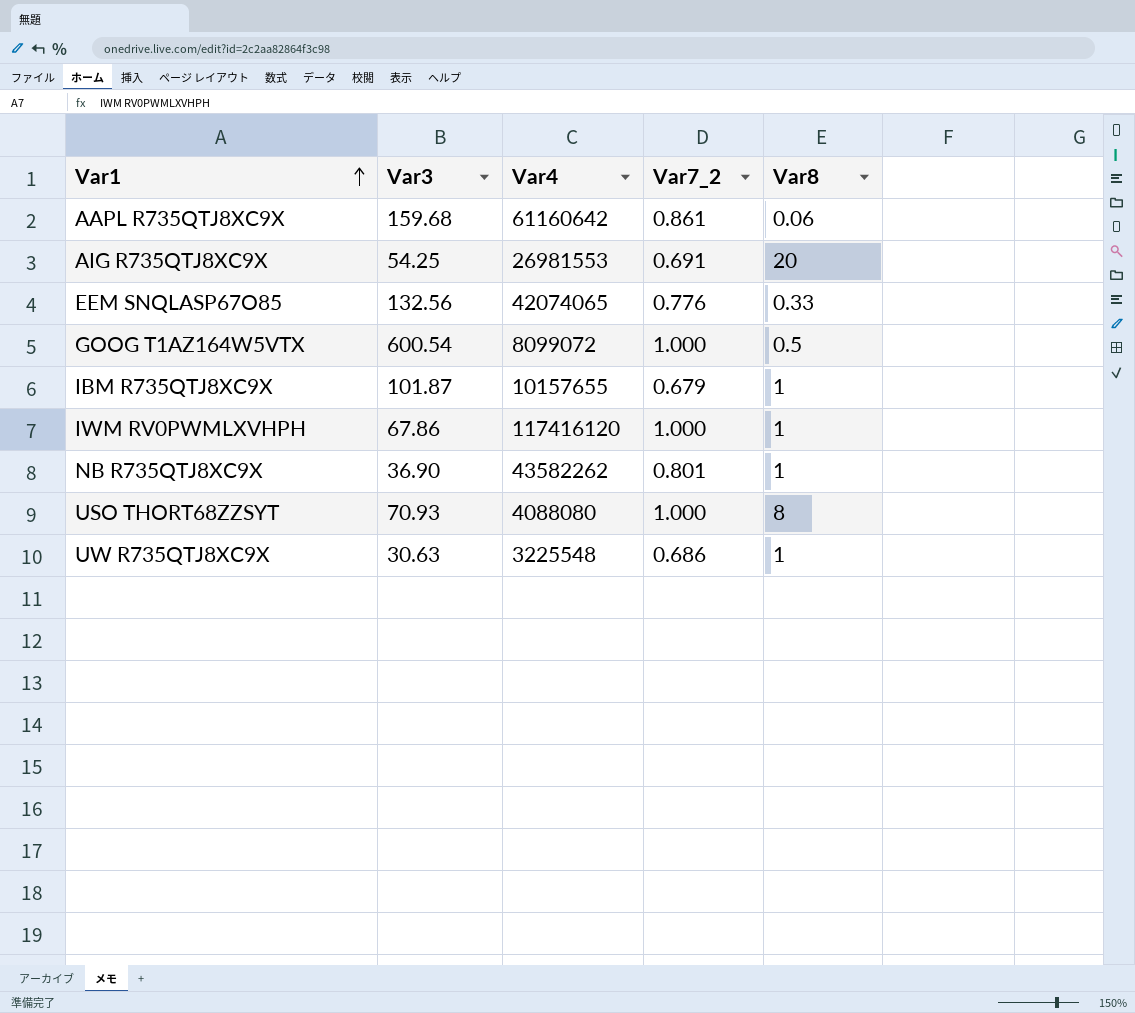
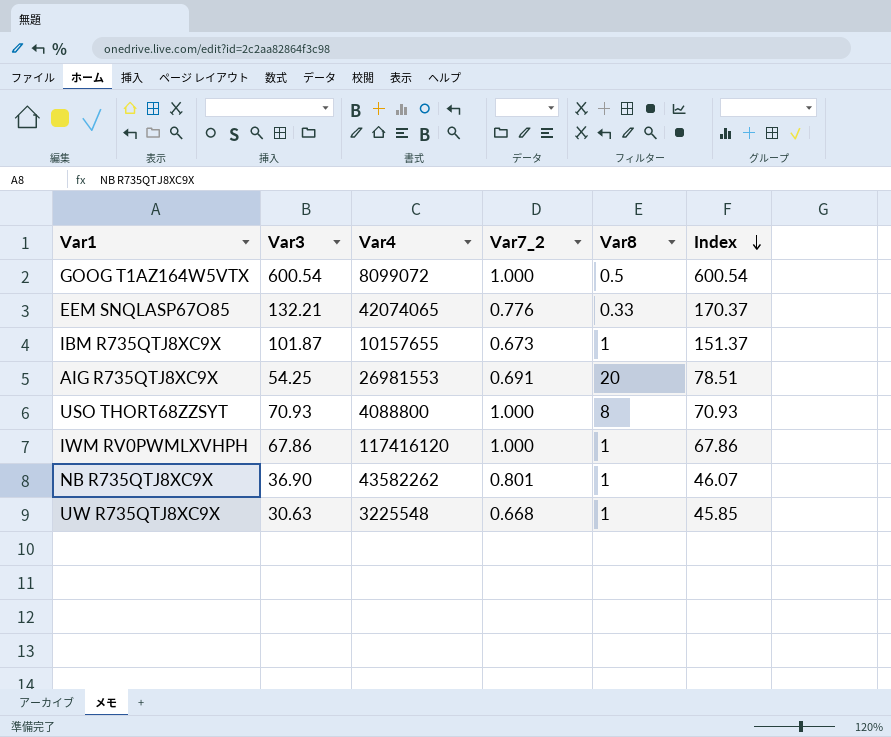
row order: Var1 ascending -> Index descending
column Index | formula: none -> [Var3] / [Var7_2]
row AAPL R735QTJ8XC9X: 159.68 | 61160642 | 0.861 | 0.06 -> none
EEM SNQLASP67O85 | Var3: 132.56 -> 132.21
IBM R735QTJ8XC9X | Var7_2: 0.679 -> 0.673
USO THORT68ZZSYT | Var4: 4088080 -> 4088800
UW R735QTJ8XC9X | Var7_2: 0.686 -> 0.668

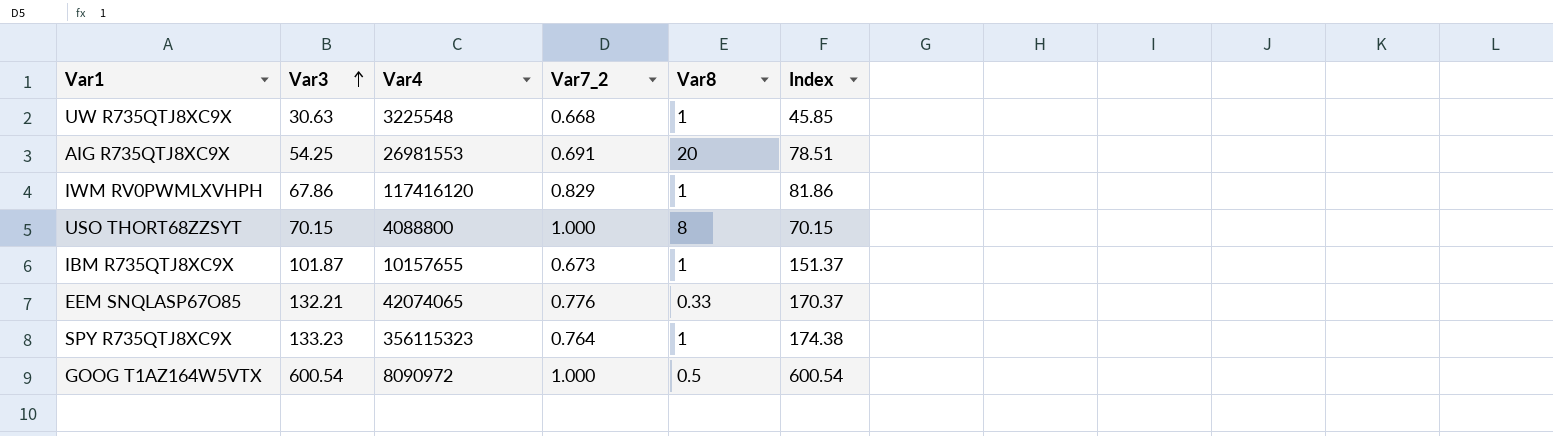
row order: Index descending -> Var3 ascending
row NB R735QTJ8XC9X: 36.90 | 43582262 | 0.801 | 1 | 46.07 -> none
IWM RV0PWMLXVHPH | Var7_2: 1.000 -> 0.829
IWM RV0PWMLXVHPH | Index: 67.86 -> 81.86
USO THORT68ZZSYT | Var3: 70.93 -> 70.15
USO THORT68ZZSYT | Index: 70.93 -> 70.15
row SPY R735QTJ8XC9X: none -> 133.23 | 356115323 | 0.764 | 1 | 174.38
GOOG T1AZ164W5VTX | Var4: 8099072 -> 8090972

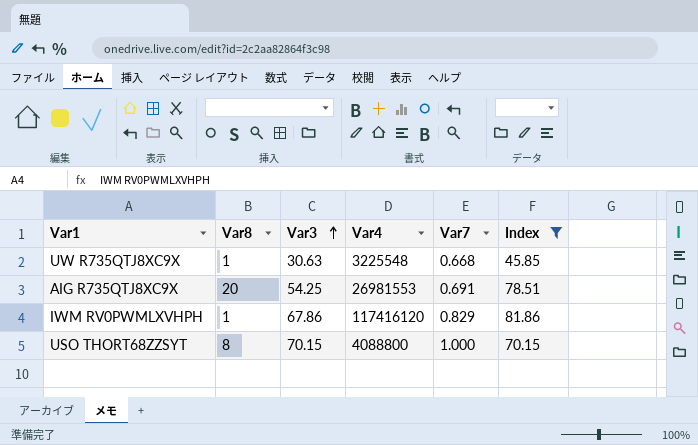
filter: none -> Index <= 81.86
column Var8 | position: 5 -> 2
column name: Var7_2 -> Var7

